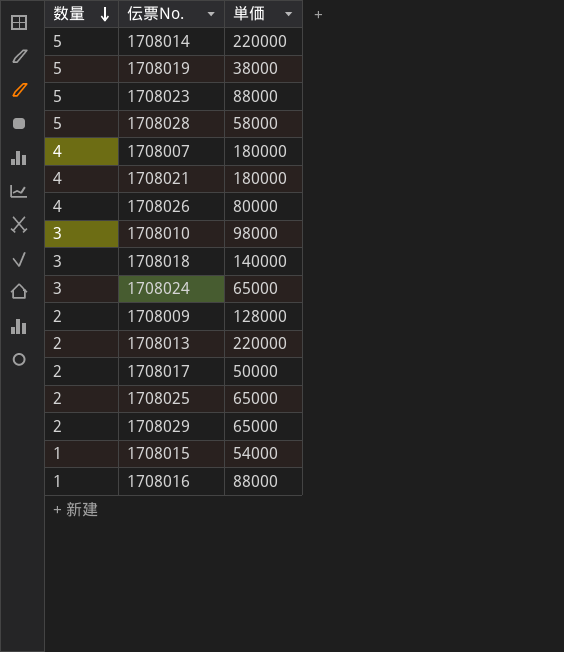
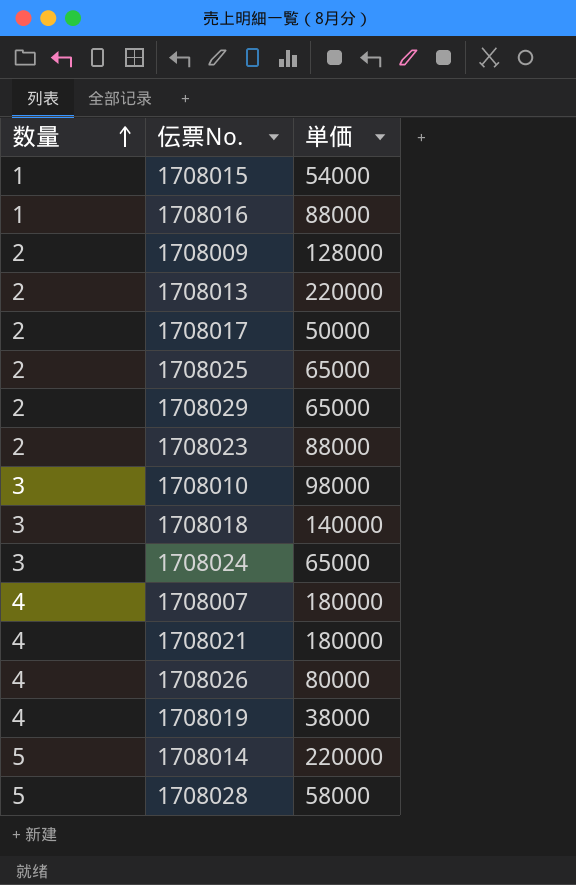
row order: 数量 descending -> 数量 ascending
1708023 | 数量: 5 -> 2
1708019 | 数量: 5 -> 4

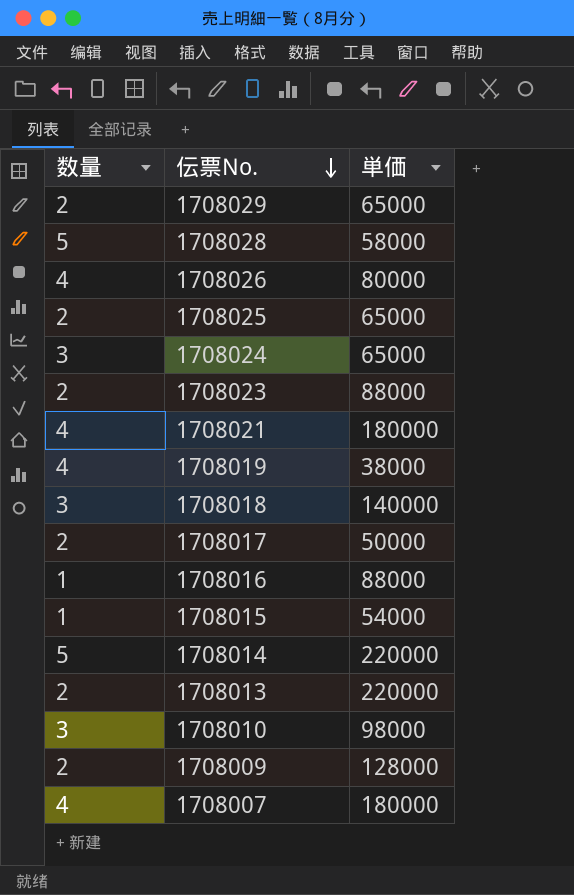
row order: 数量 ascending -> 伝票No. descending

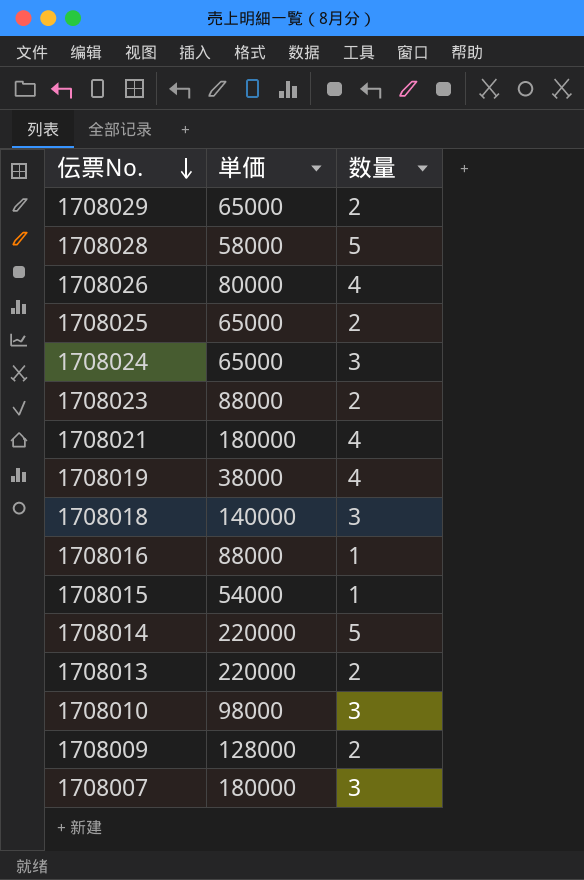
column 数量 | position: 1 -> 3
row 1708017: 2 | 50000 -> none
1708007 | 数量: 4 -> 3

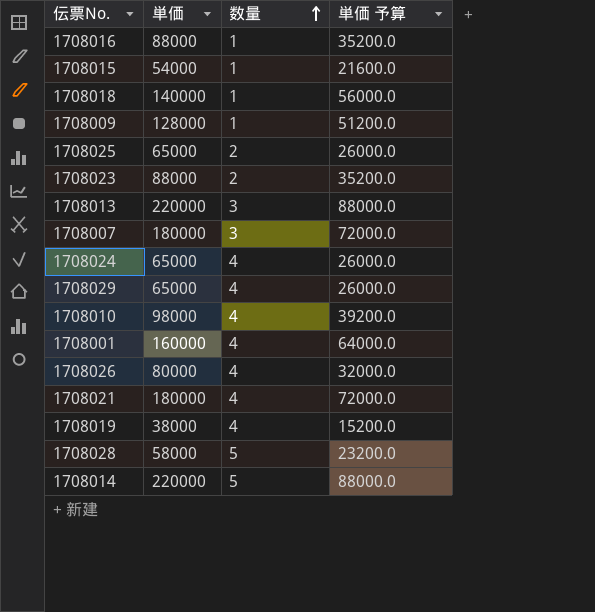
row order: 伝票No. descending -> 数量 ascending
column 単価 予算 | formula: none -> [単価] * 0.4
1708018 | 数量: 3 -> 1
1708009 | 数量: 2 -> 1
1708013 | 数量: 2 -> 3
1708024 | 数量: 3 -> 4
1708029 | 数量: 2 -> 4
1708010 | 数量: 3 -> 4
row 1708001: none -> 160000 | 4 | 64000.0

